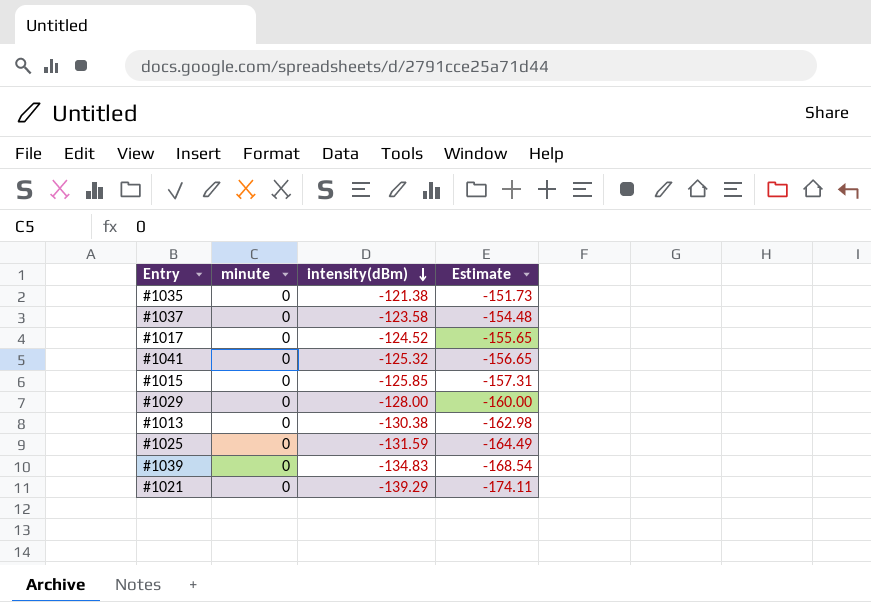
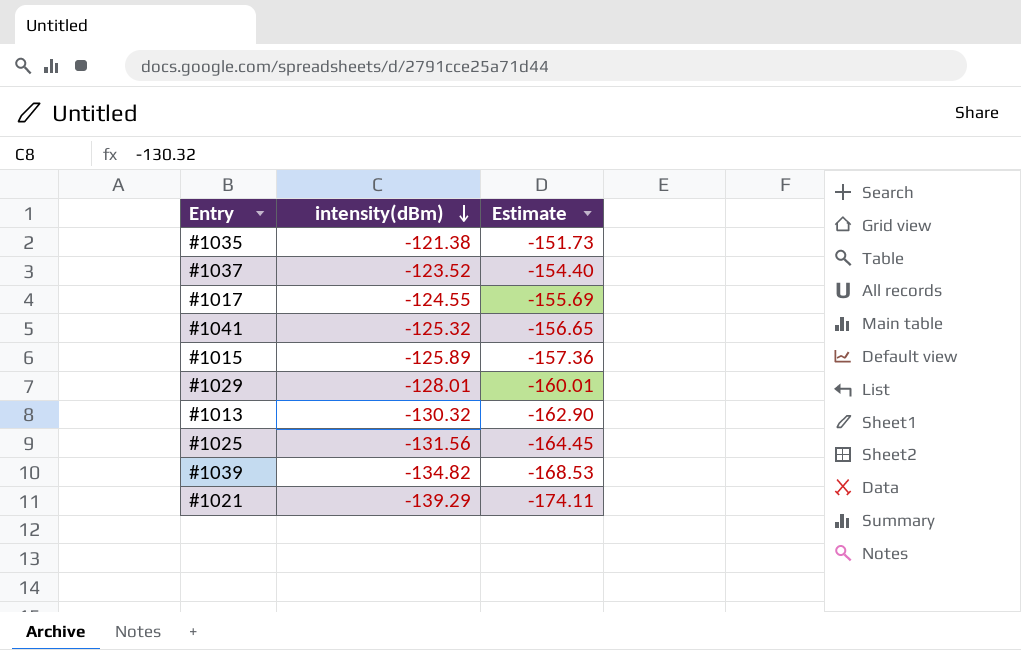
column minute | position: 2 -> none
#1037 | intensity(dBm): -123.58 -> -123.52
#1037 | Estimate: -154.48 -> -154.40
#1017 | intensity(dBm): -124.52 -> -124.55
#1017 | Estimate: -155.65 -> -155.69
#1015 | intensity(dBm): -125.85 -> -125.89
#1015 | Estimate: -157.31 -> -157.36
#1029 | intensity(dBm): -128.00 -> -128.01
#1029 | Estimate: -160.00 -> -160.01
#1013 | intensity(dBm): -130.38 -> -130.32
#1013 | Estimate: -162.98 -> -162.90
#1025 | intensity(dBm): -131.59 -> -131.56
#1025 | Estimate: -164.49 -> -164.45
#1039 | intensity(dBm): -134.83 -> -134.82
#1039 | Estimate: -168.54 -> -168.53

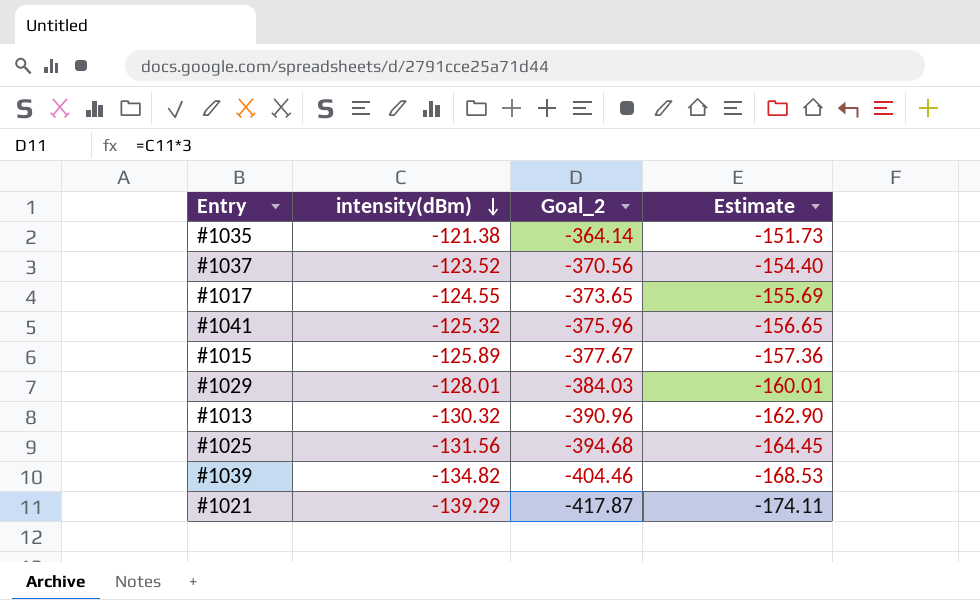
column Goal_2 | formula: none -> [intensity(dBm)] * 3

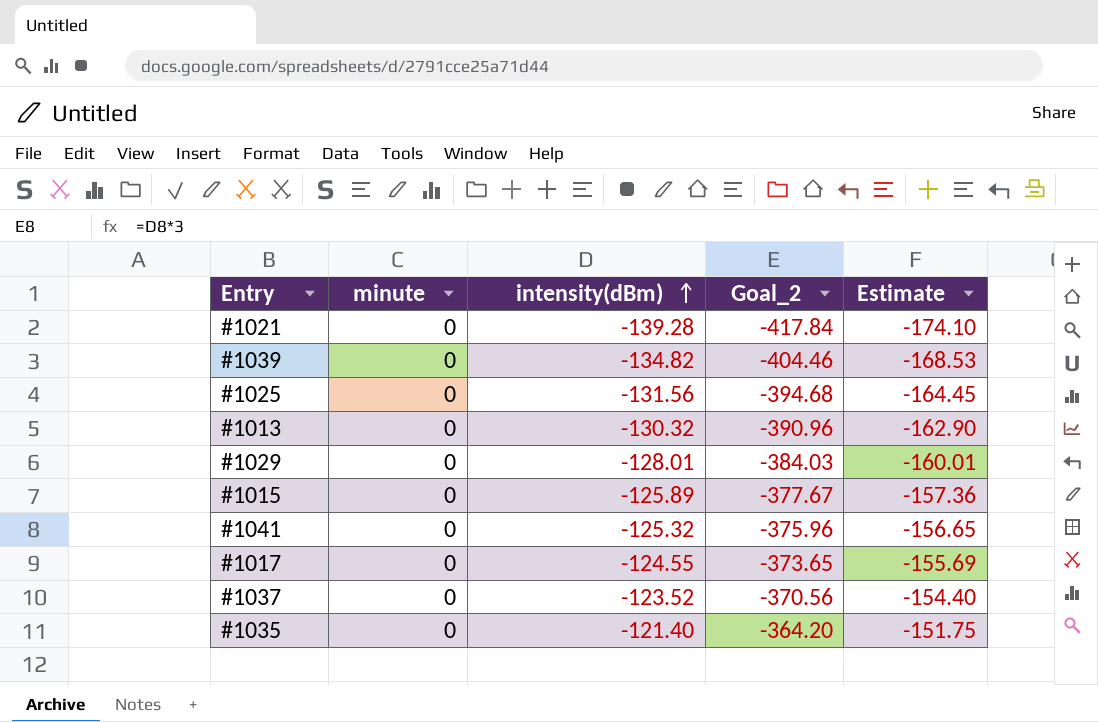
row order: intensity(dBm) descending -> intensity(dBm) ascending
column minute | position: none -> 2
#1021 | intensity(dBm): -139.29 -> -139.28
#1021 | Goal_2: -417.87 -> -417.84
#1021 | Estimate: -174.11 -> -174.10
#1035 | intensity(dBm): -121.38 -> -121.40
#1035 | Goal_2: -364.14 -> -364.20
#1035 | Estimate: -151.73 -> -151.75

